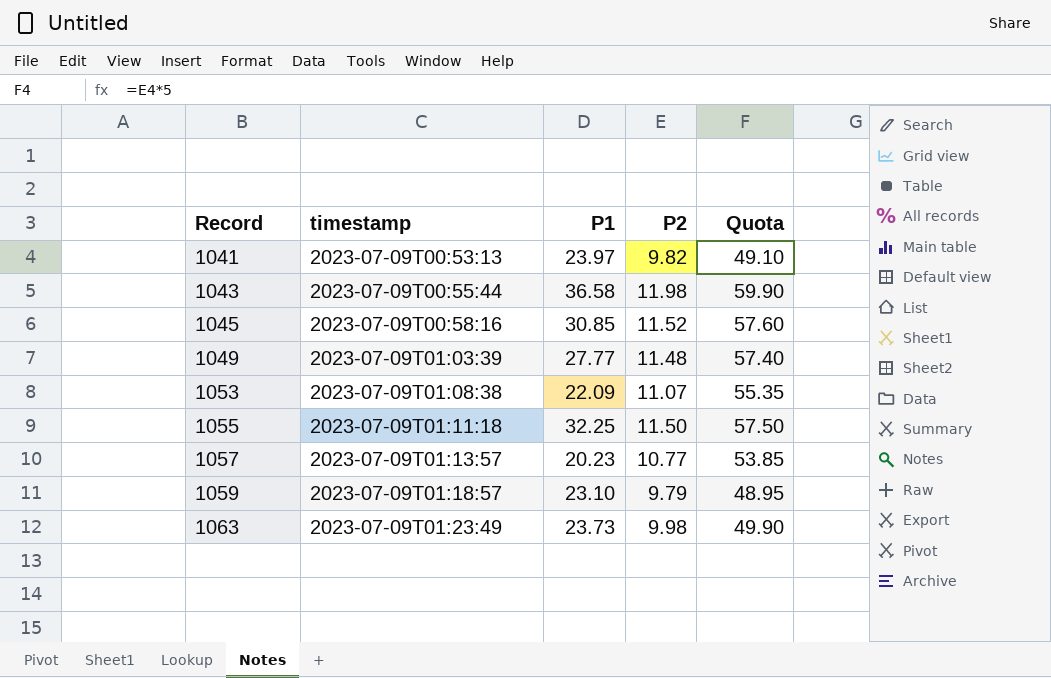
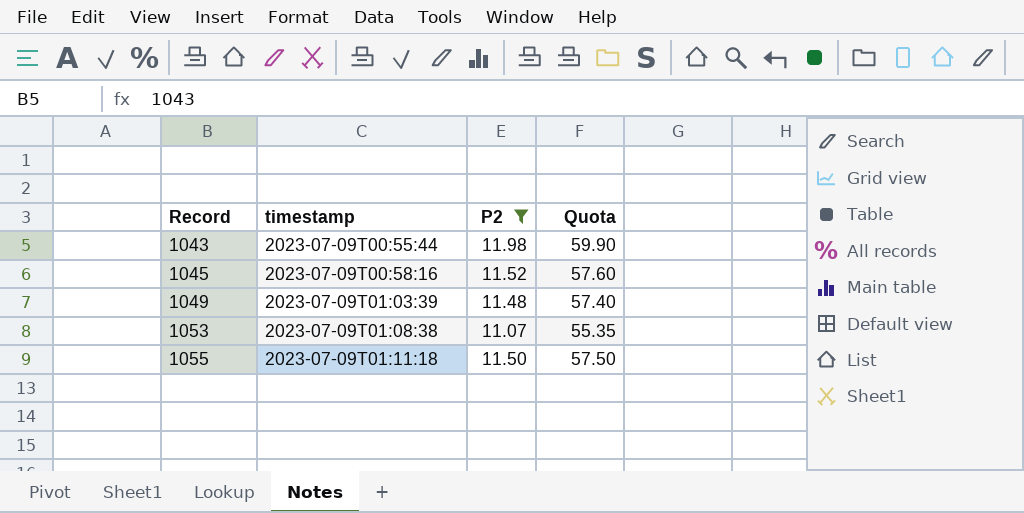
filter: none -> P2 >= 11.07
column P1 | position: 3 -> none

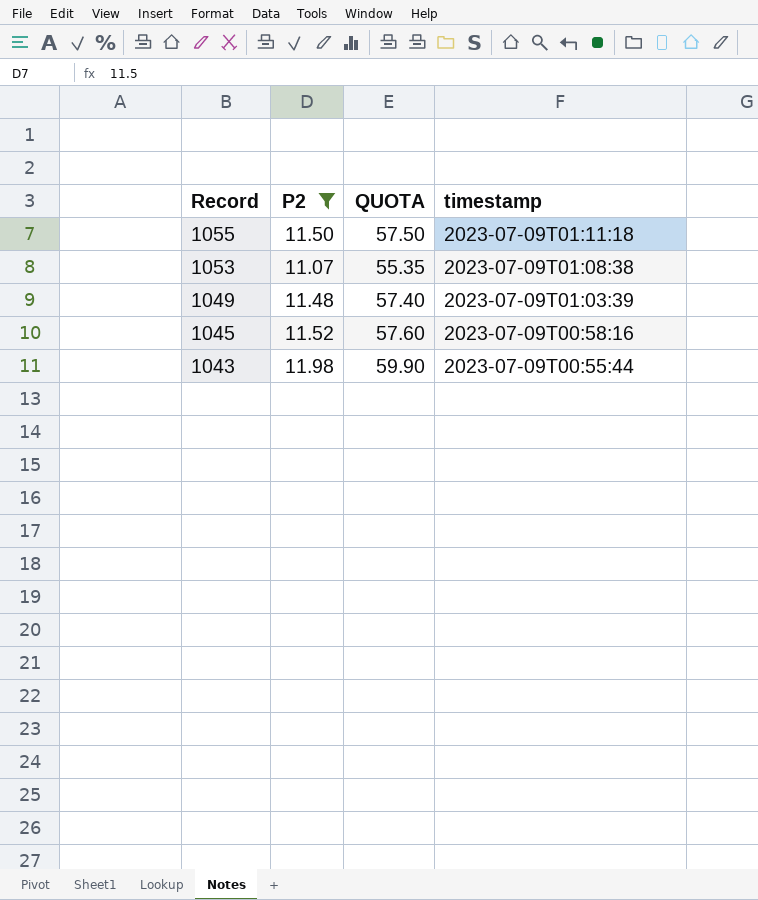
row order: Record ascending -> Record descending
column name: Quota -> QUOTA
column timestamp | position: 2 -> 4

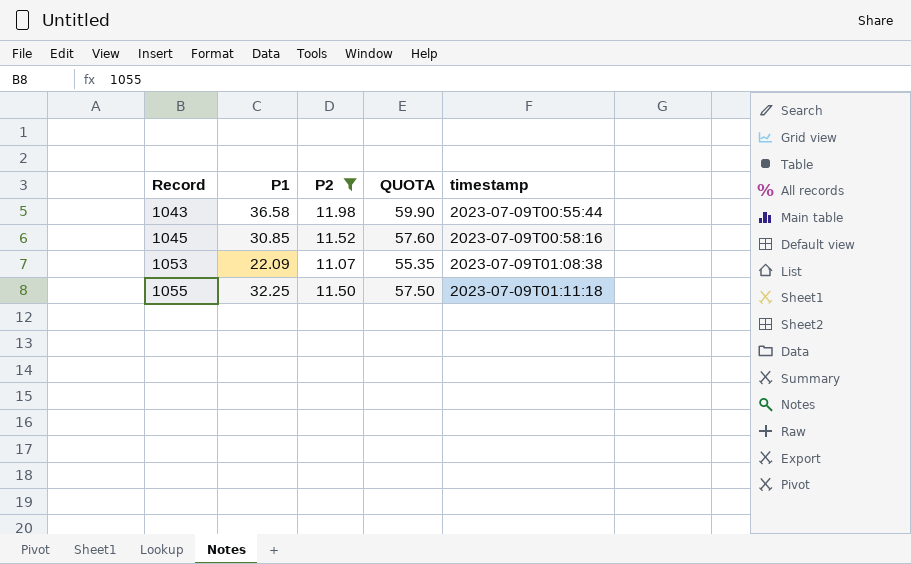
row order: Record descending -> Record ascending
column P1 | position: none -> 2
row 1049: 11.48 | 57.40 | 2023-07-09T01:03:39 -> none

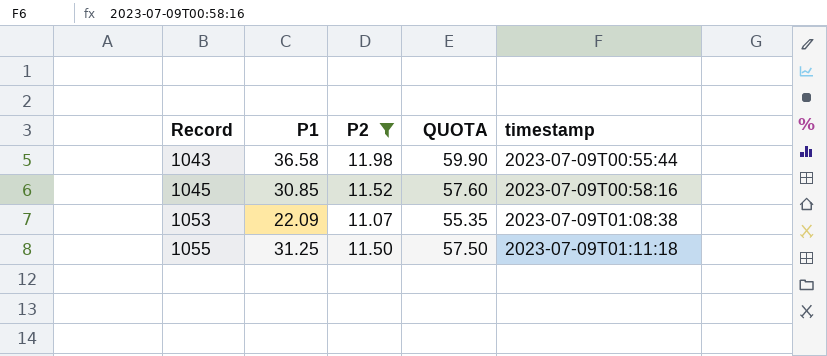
1055 | P1: 32.25 -> 31.25

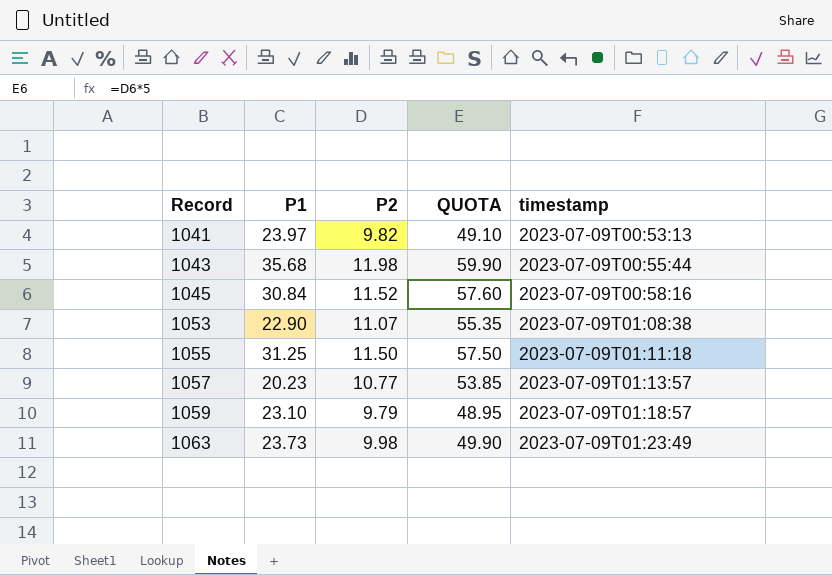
filter: P2 >= 11.07 -> none
1043 | P1: 36.58 -> 35.68
1045 | P1: 30.85 -> 30.84
1053 | P1: 22.09 -> 22.90

